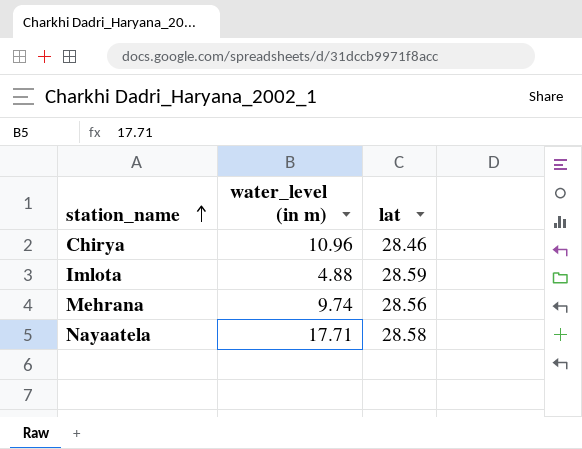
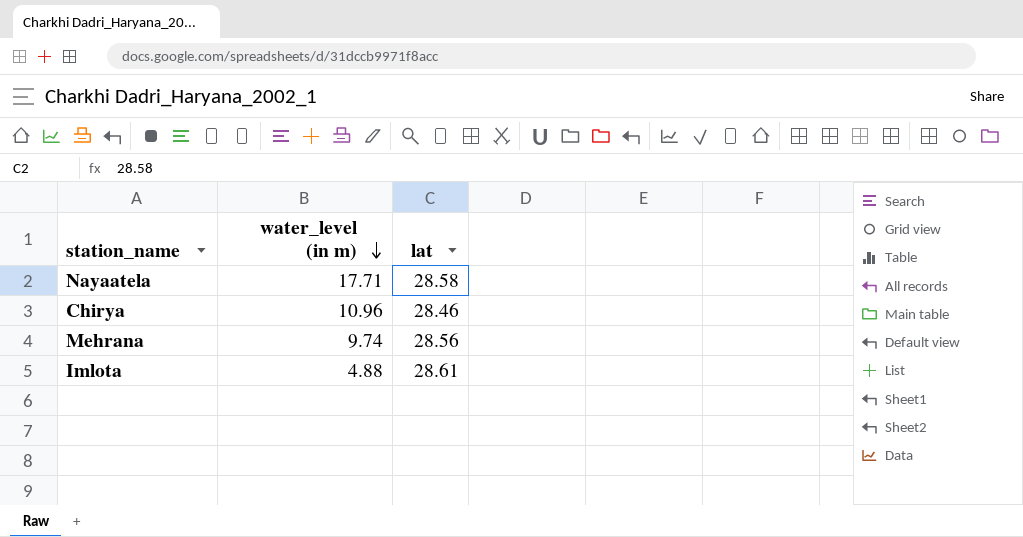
row order: station_name ascending -> water_level (in m) descending
Imlota | lat: 28.59 -> 28.61

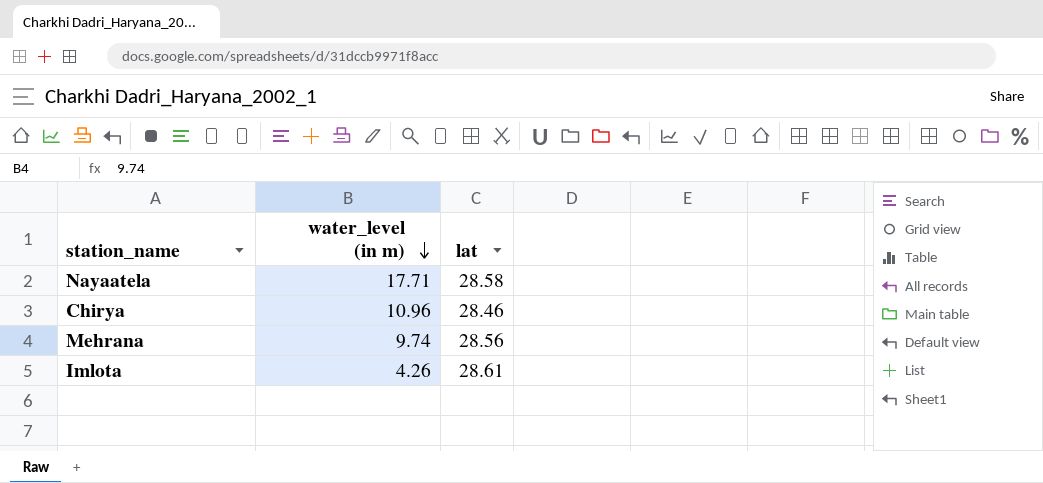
Imlota | water_level (in m): 4.88 -> 4.26

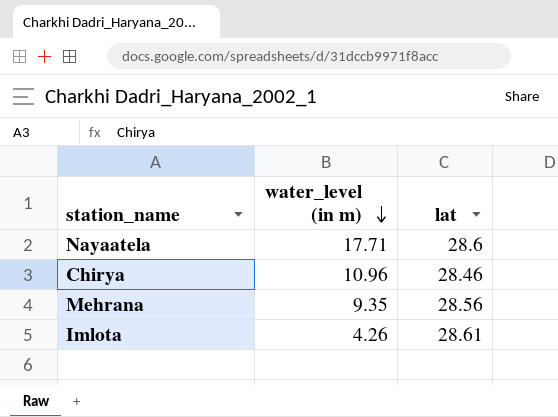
Nayaatela | lat: 28.58 -> 28.6
Mehrana | water_level (in m): 9.74 -> 9.35

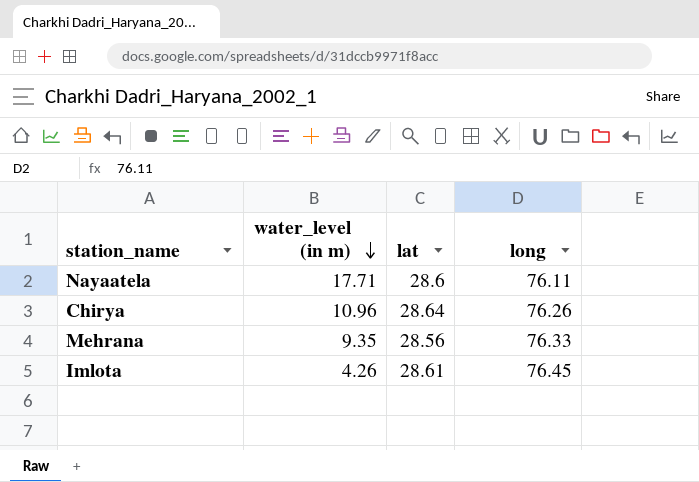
column long | position: none -> 4
Chirya | lat: 28.46 -> 28.64

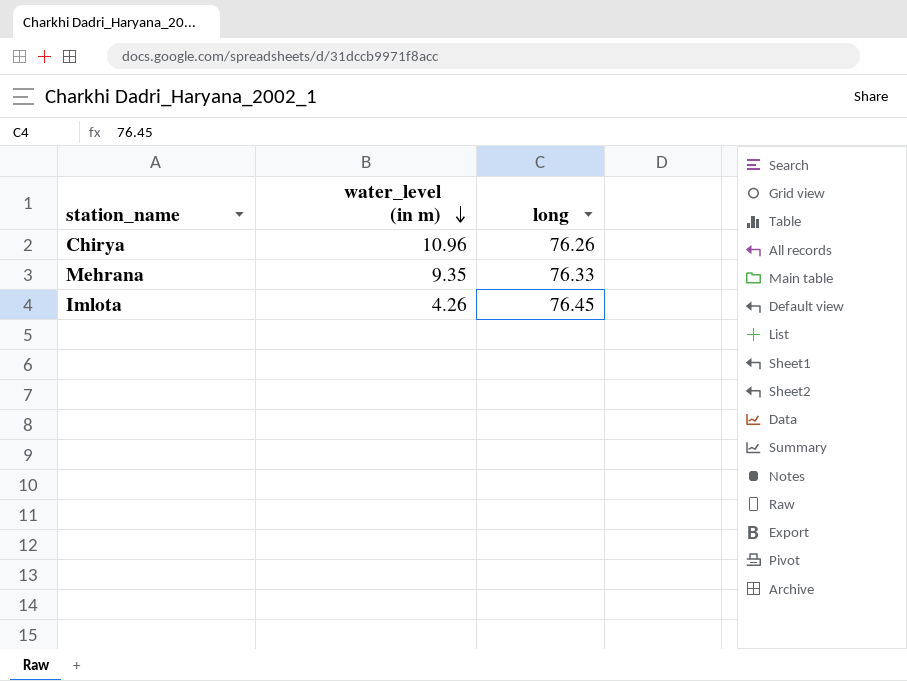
column lat | position: 3 -> none
row Nayaatela: 17.71 | 28.6 | 76.11 -> none

